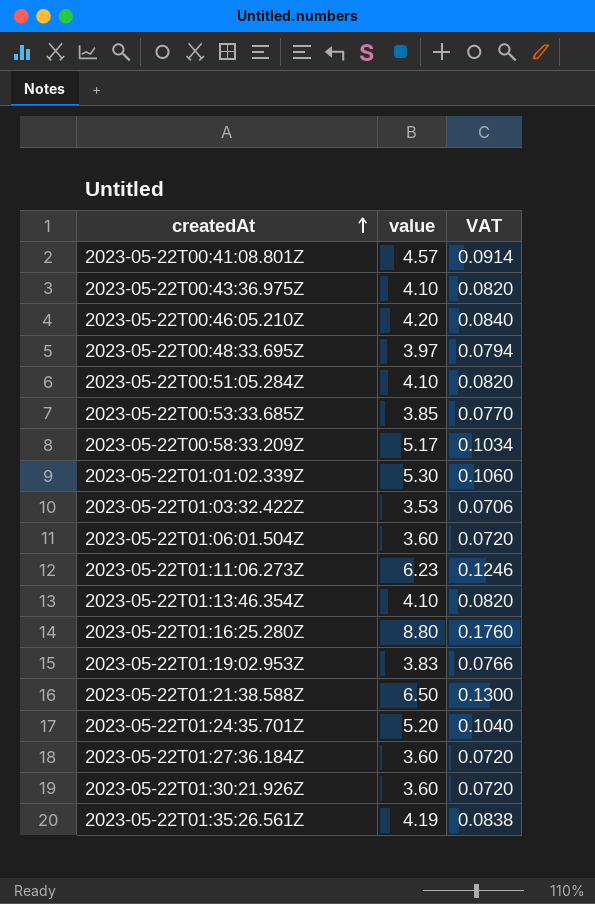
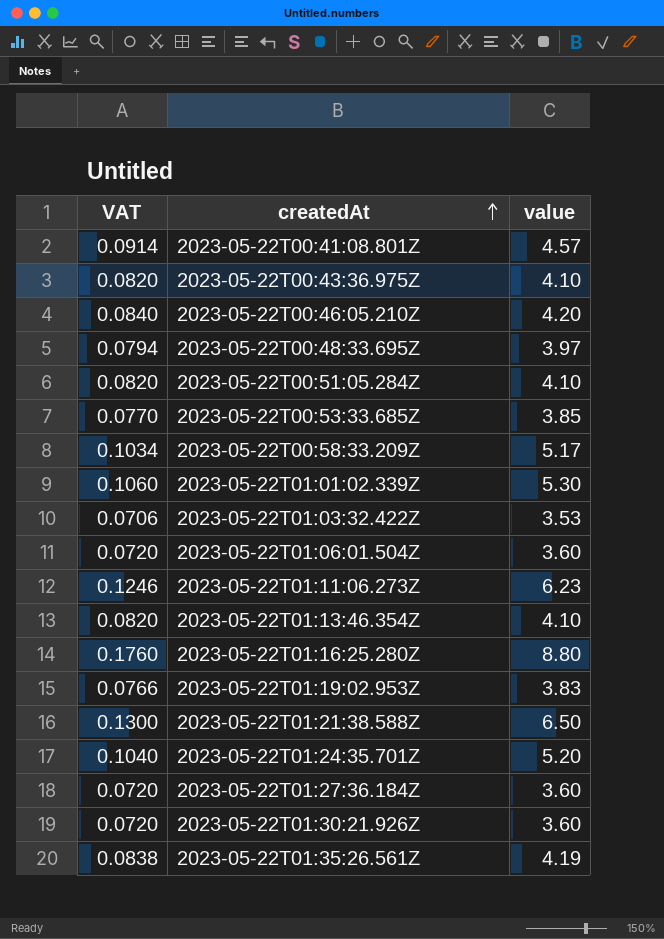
column VAT | position: 3 -> 1

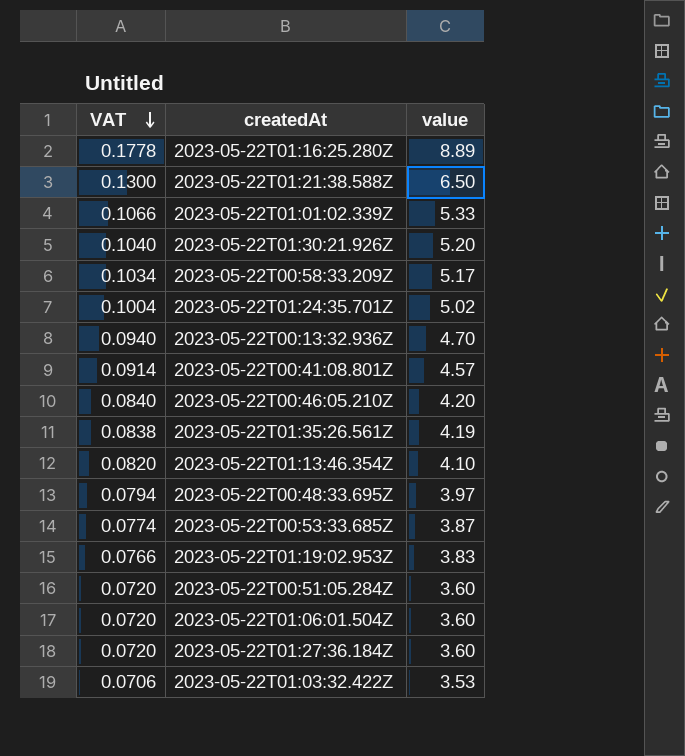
row order: createdAt ascending -> VAT descending
row 2023-05-22T00:43:36.975Z: 0.0820 | 4.10 -> none
row 2023-05-22T01:11:06.273Z: 0.1246 | 6.23 -> none
2023-05-22T01:16:25.280Z | VAT: 0.1760 -> 0.1778
2023-05-22T01:16:25.280Z | value: 8.80 -> 8.89
2023-05-22T01:01:02.339Z | VAT: 0.1060 -> 0.1066
2023-05-22T01:01:02.339Z | value: 5.30 -> 5.33
2023-05-22T01:30:21.926Z | VAT: 0.0720 -> 0.1040
2023-05-22T01:30:21.926Z | value: 3.60 -> 5.20
2023-05-22T01:24:35.701Z | VAT: 0.1040 -> 0.1004
2023-05-22T01:24:35.701Z | value: 5.20 -> 5.02
row 2023-05-22T00:13:32.936Z: none -> 0.0940 | 4.70
2023-05-22T00:53:33.685Z | VAT: 0.0770 -> 0.0774
2023-05-22T00:53:33.685Z | value: 3.85 -> 3.87
2023-05-22T00:51:05.284Z | VAT: 0.0820 -> 0.0720
2023-05-22T00:51:05.284Z | value: 4.10 -> 3.60

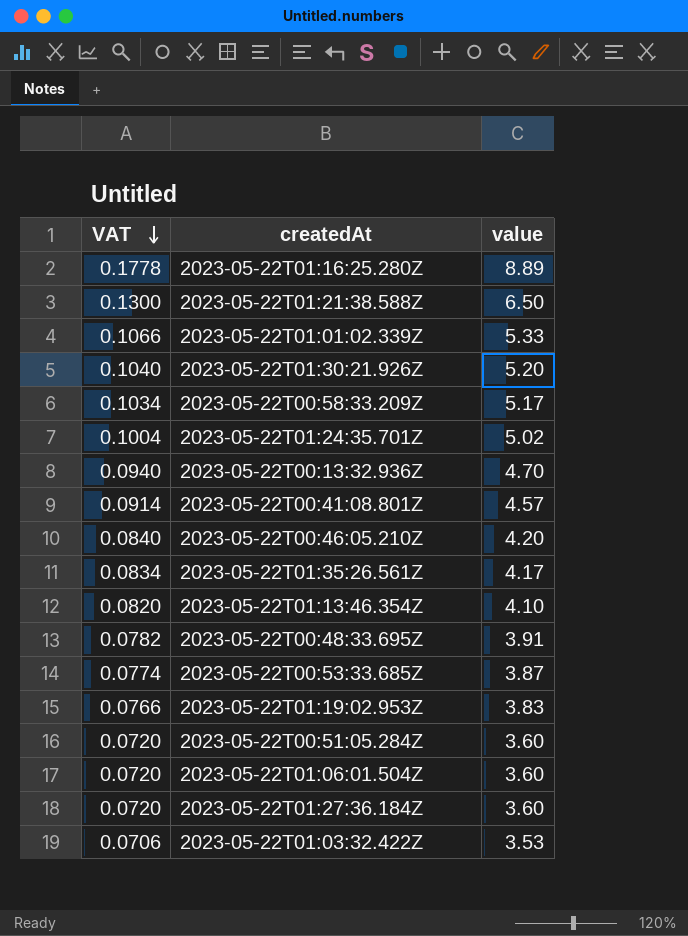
2023-05-22T01:35:26.561Z | VAT: 0.0838 -> 0.0834
2023-05-22T01:35:26.561Z | value: 4.19 -> 4.17
2023-05-22T00:48:33.695Z | VAT: 0.0794 -> 0.0782
2023-05-22T00:48:33.695Z | value: 3.97 -> 3.91

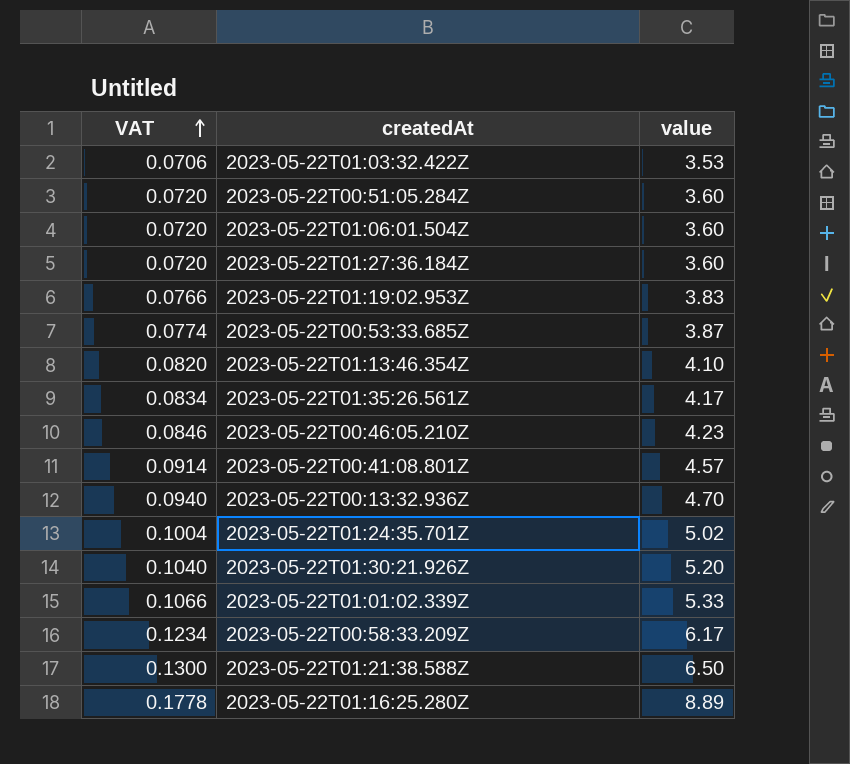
row order: VAT descending -> VAT ascending
row 2023-05-22T00:48:33.695Z: 0.0782 | 3.91 -> none
2023-05-22T00:46:05.210Z | VAT: 0.0840 -> 0.0846
2023-05-22T00:46:05.210Z | value: 4.20 -> 4.23
2023-05-22T00:58:33.209Z | VAT: 0.1034 -> 0.1234
2023-05-22T00:58:33.209Z | value: 5.17 -> 6.17

